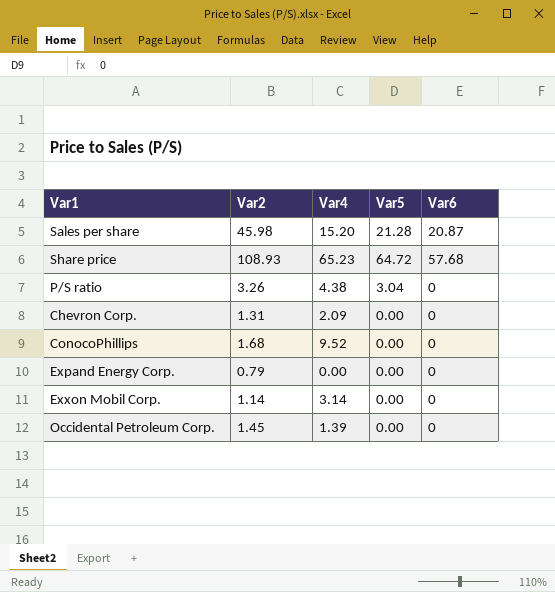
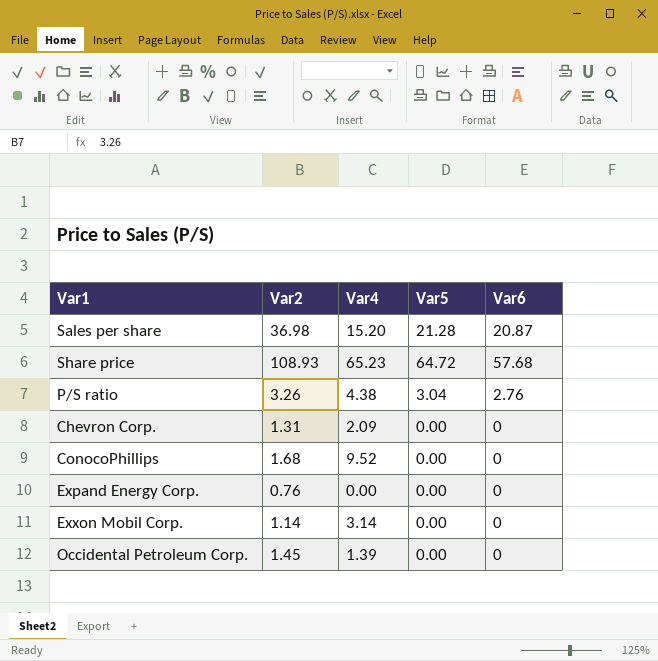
Sales per share | Var2: 45.98 -> 36.98
P/S ratio | Var6: 0 -> 2.76
Expand Energy Corp. | Var2: 0.79 -> 0.76

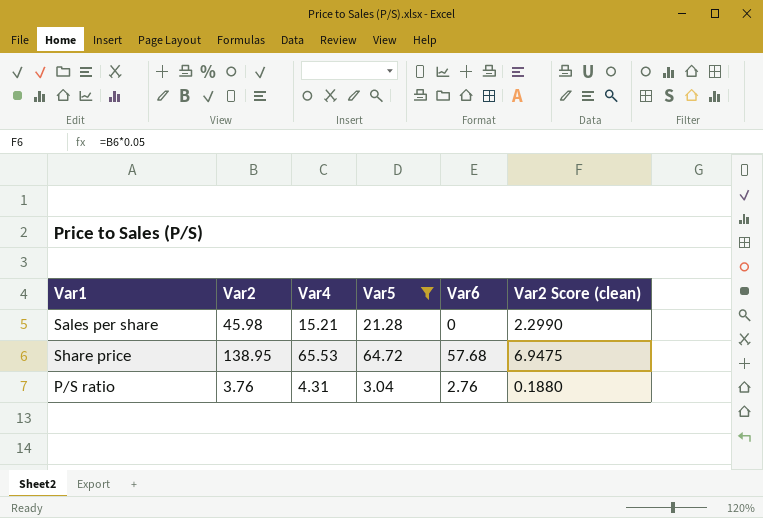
filter: none -> Var5 != 0.00
column Var2 Score (clean) | formula: none -> [Var2] * 0.05
Sales per share | Var2: 36.98 -> 45.98
Sales per share | Var4: 15.20 -> 15.21
Sales per share | Var6: 20.87 -> 0
Share price | Var2: 108.93 -> 138.95
Share price | Var4: 65.23 -> 65.53
P/S ratio | Var2: 3.26 -> 3.76
P/S ratio | Var4: 4.38 -> 4.31

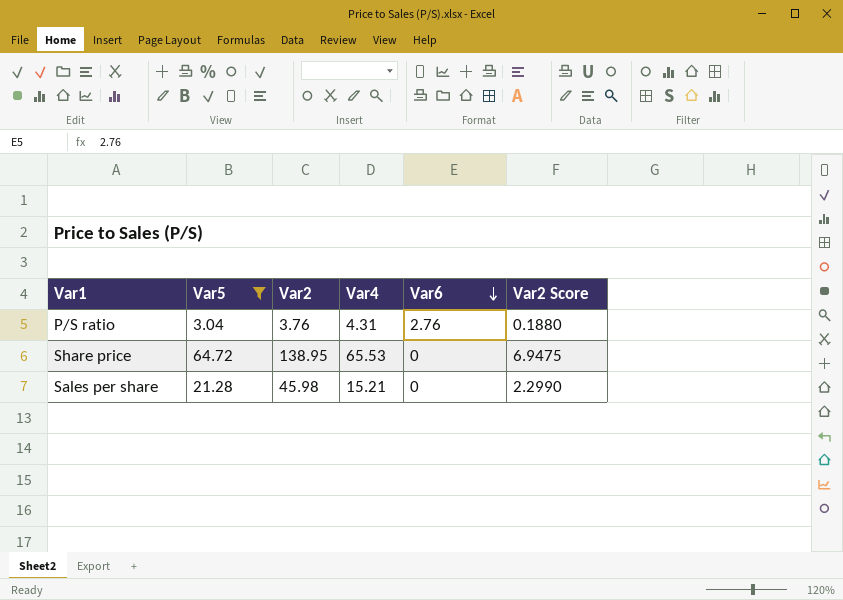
row order: none -> Var6 descending
column Var5 | position: 4 -> 2
column name: Var2 Score (clean) -> Var2 Score
Share price | Var6: 57.68 -> 0

